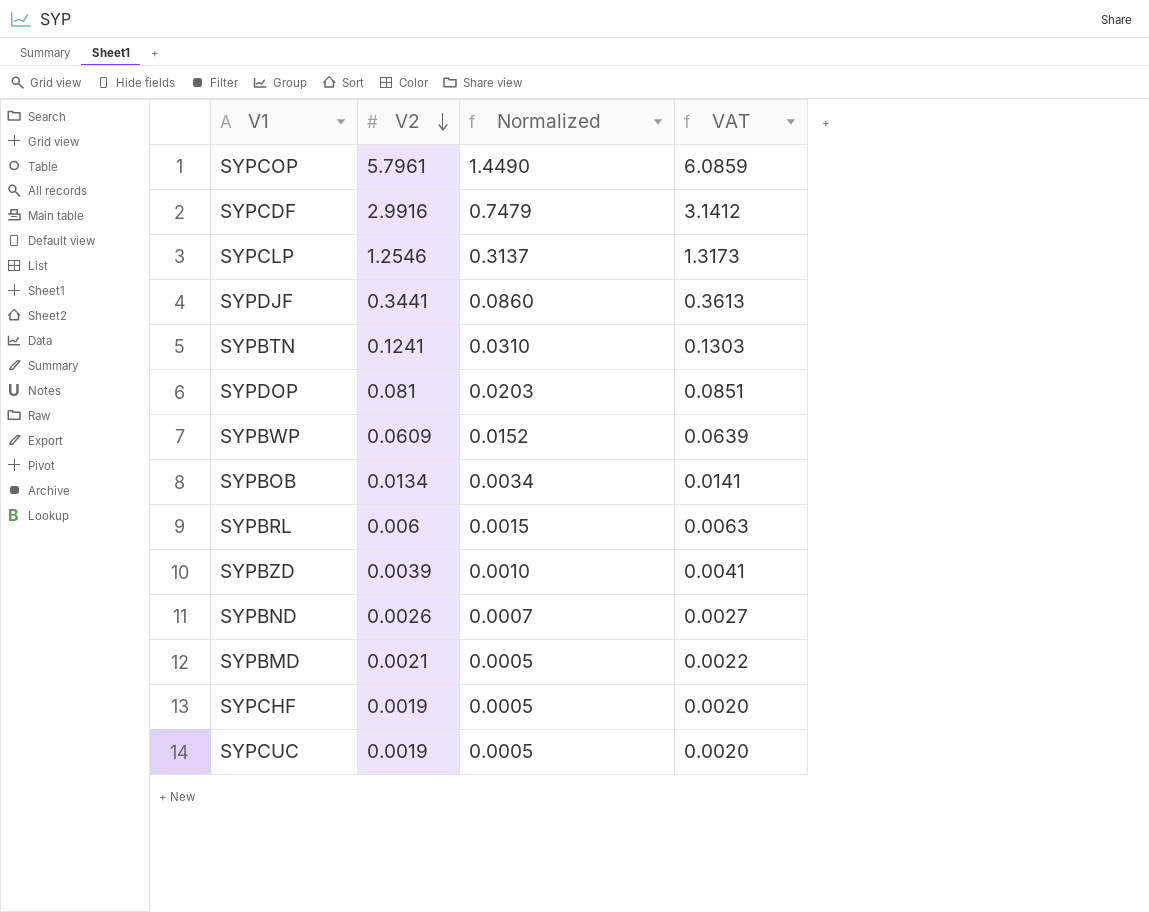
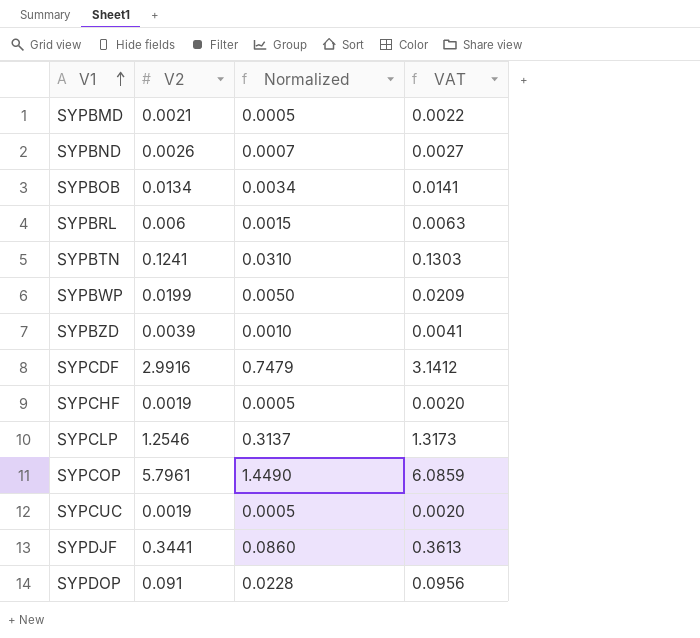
row order: V2 descending -> V1 ascending
SYPBWP | V2: 0.0609 -> 0.0199
SYPBWP | Normalized: 0.0152 -> 0.0050
SYPBWP | VAT: 0.0639 -> 0.0209
SYPDOP | V2: 0.081 -> 0.091
SYPDOP | Normalized: 0.0203 -> 0.0228
SYPDOP | VAT: 0.0851 -> 0.0956

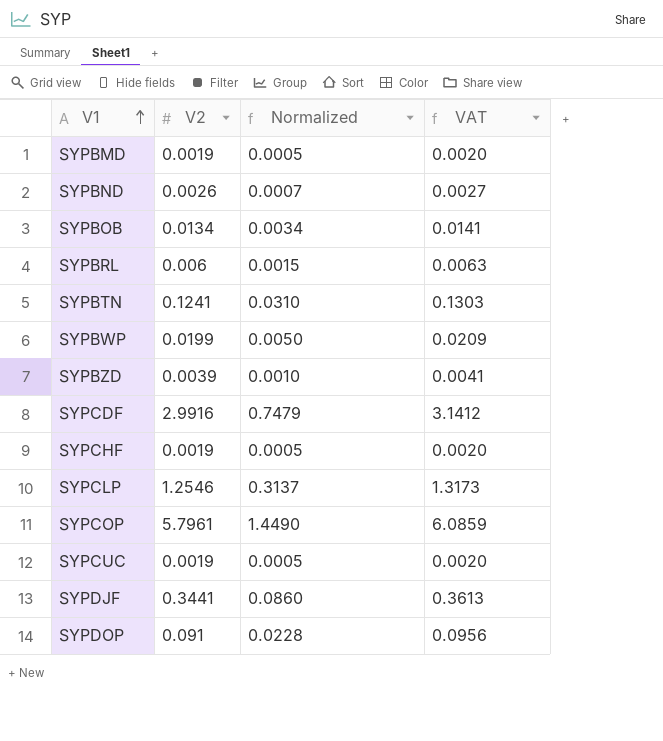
SYPBMD | V2: 0.0021 -> 0.0019
SYPBMD | VAT: 0.0022 -> 0.0020

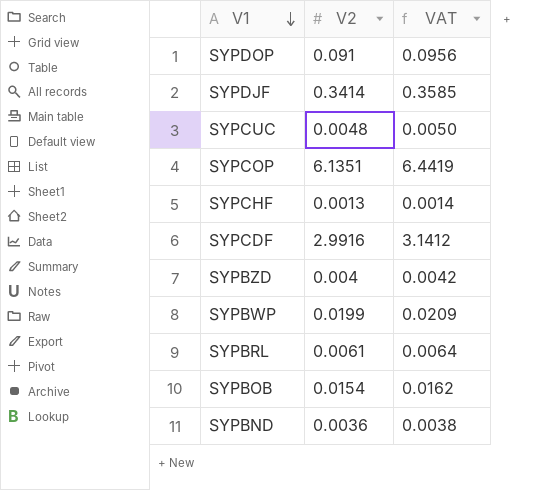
row order: V1 ascending -> V1 descending
column Normalized | formula: [V2] * 0.25 -> none
row SYPBMD: 0.0019 | 0.0005 | 0.0020 -> none
row SYPBTN: 0.1241 | 0.0310 | 0.1303 -> none
row SYPCLP: 1.2546 | 0.3137 | 1.3173 -> none
SYPDJF | V2: 0.3441 -> 0.3414
SYPDJF | VAT: 0.3613 -> 0.3585
SYPCUC | V2: 0.0019 -> 0.0048
SYPCUC | VAT: 0.0020 -> 0.0050
SYPCOP | V2: 5.7961 -> 6.1351
SYPCOP | VAT: 6.0859 -> 6.4419
SYPCHF | V2: 0.0019 -> 0.0013
SYPCHF | VAT: 0.0020 -> 0.0014
SYPBZD | V2: 0.0039 -> 0.004
SYPBZD | VAT: 0.0041 -> 0.0042
SYPBRL | V2: 0.006 -> 0.0061
SYPBRL | VAT: 0.0063 -> 0.0064
SYPBOB | V2: 0.0134 -> 0.0154
SYPBOB | VAT: 0.0141 -> 0.0162
SYPBND | V2: 0.0026 -> 0.0036
SYPBND | VAT: 0.0027 -> 0.0038

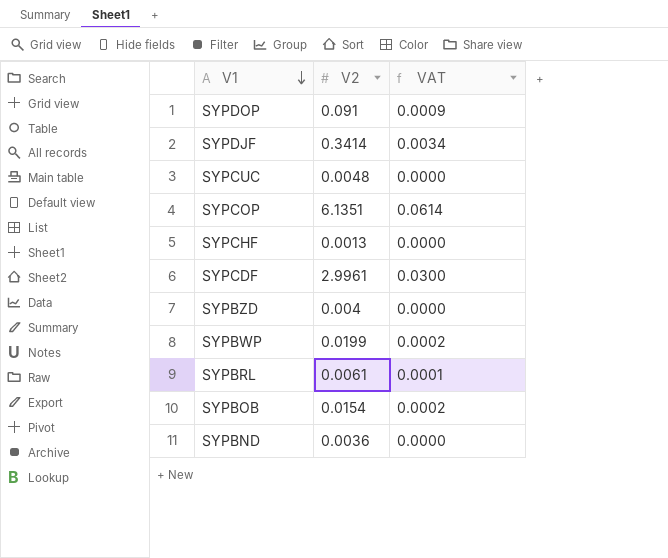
column VAT | formula: [V2] * 1.05 -> [V2] * 0.01
SYPCDF | V2: 2.9916 -> 2.9961

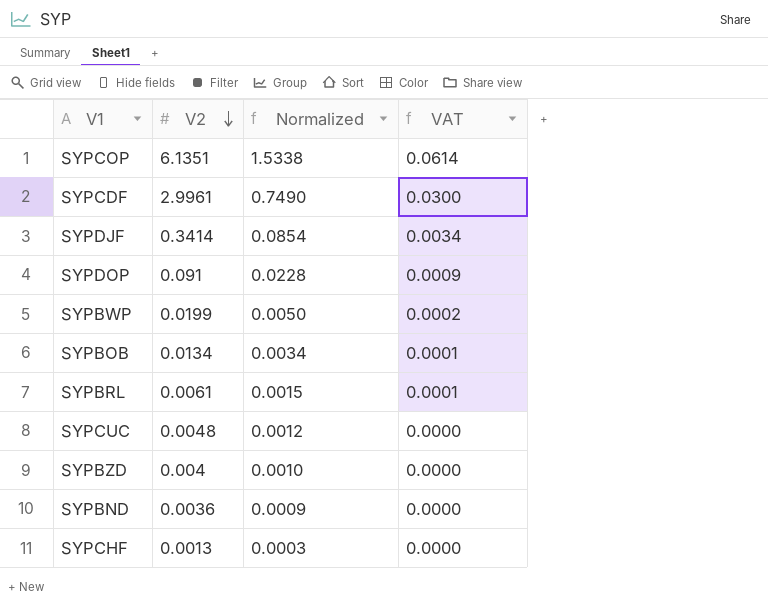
row order: V1 descending -> V2 descending
column Normalized | formula: none -> [V2] * 0.25
SYPBOB | V2: 0.0154 -> 0.0134
SYPBOB | VAT: 0.0002 -> 0.0001

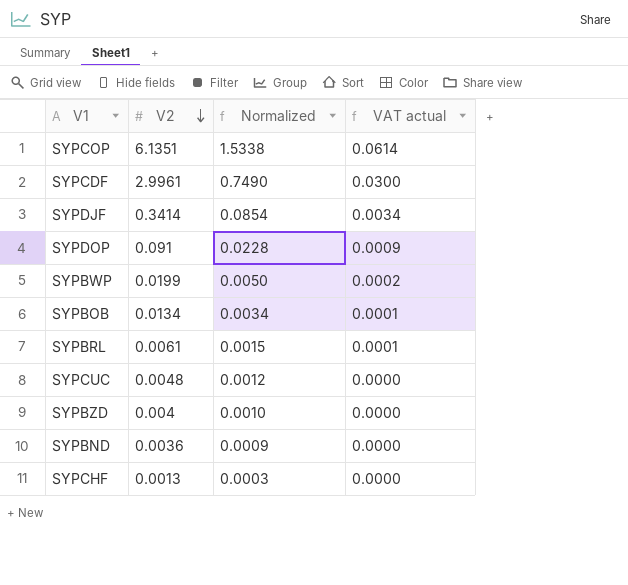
column name: VAT -> VAT actual

